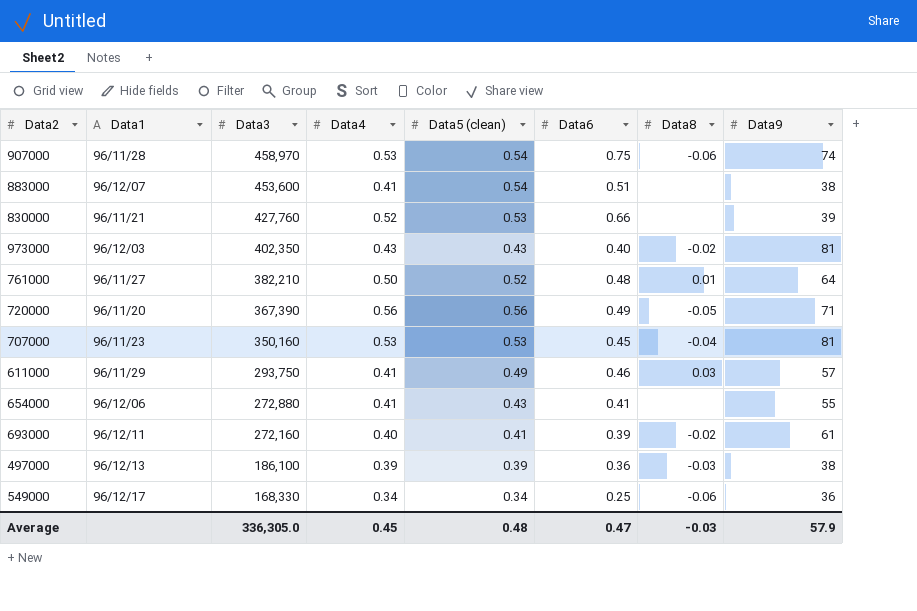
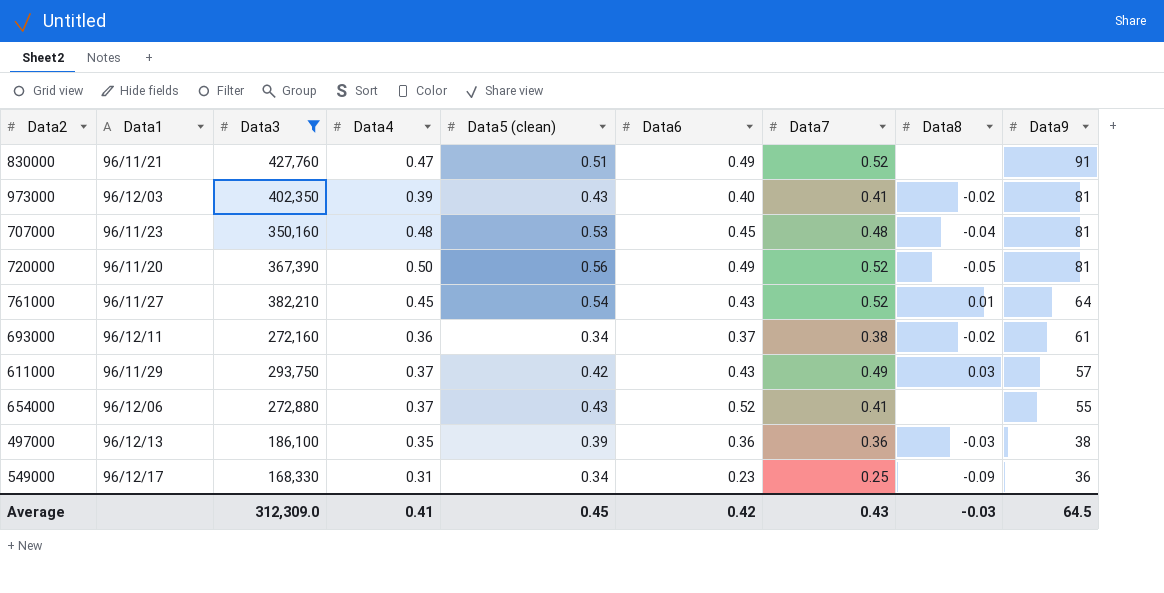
filter: none -> Data3 <= 427,760
row order: Data3 descending -> Data9 descending
column Data7 | position: none -> 7
830000 | Data4: 0.52 -> 0.47
830000 | Data5 (clean): 0.53 -> 0.51
830000 | Data6: 0.66 -> 0.49
830000 | Data9: 39 -> 91
973000 | Data4: 0.43 -> 0.39
707000 | Data4: 0.53 -> 0.48
720000 | Data4: 0.56 -> 0.50
720000 | Data9: 71 -> 81
761000 | Data4: 0.50 -> 0.45
761000 | Data5 (clean): 0.52 -> 0.54
761000 | Data6: 0.48 -> 0.43
693000 | Data4: 0.40 -> 0.36
693000 | Data5 (clean): 0.41 -> 0.34
693000 | Data6: 0.39 -> 0.37
611000 | Data4: 0.41 -> 0.37
611000 | Data5 (clean): 0.49 -> 0.42
611000 | Data6: 0.46 -> 0.43
654000 | Data4: 0.41 -> 0.37
654000 | Data6: 0.41 -> 0.52
497000 | Data4: 0.39 -> 0.35
549000 | Data4: 0.34 -> 0.31
549000 | Data6: 0.25 -> 0.23
549000 | Data8: -0.06 -> -0.09
Average | Data3: 336,305.0 -> 312,309.0
Average | Data4: 0.45 -> 0.41
Average | Data5 (clean): 0.48 -> 0.45
Average | Data6: 0.47 -> 0.42
Average | Data9: 57.9 -> 64.5

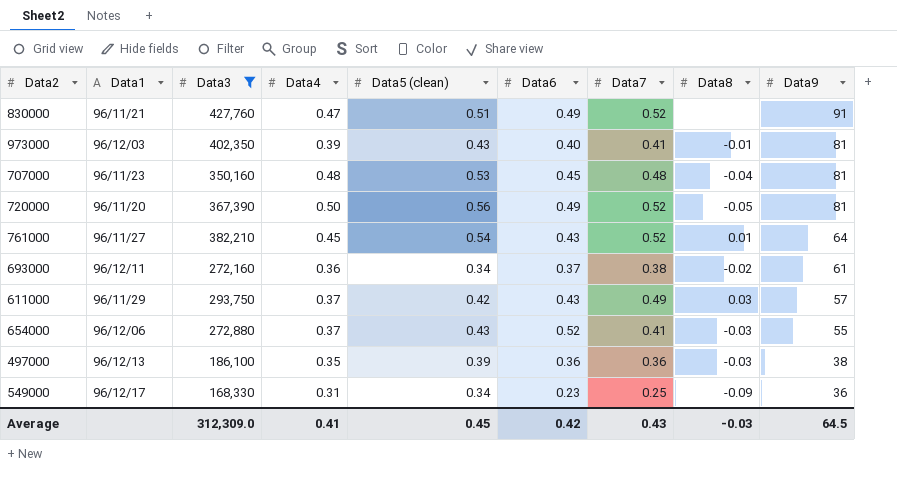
973000 | Data8: -0.02 -> -0.01
654000 | Data8: none -> -0.03

